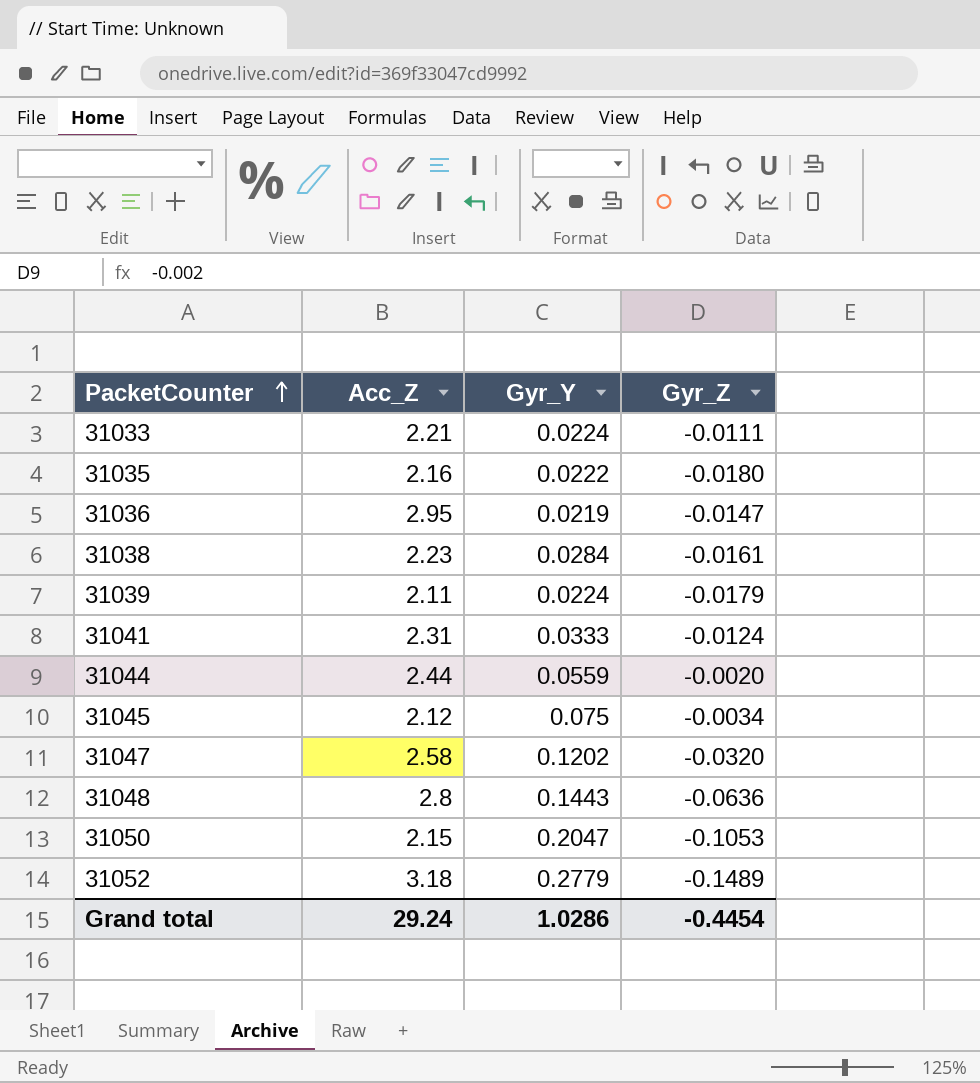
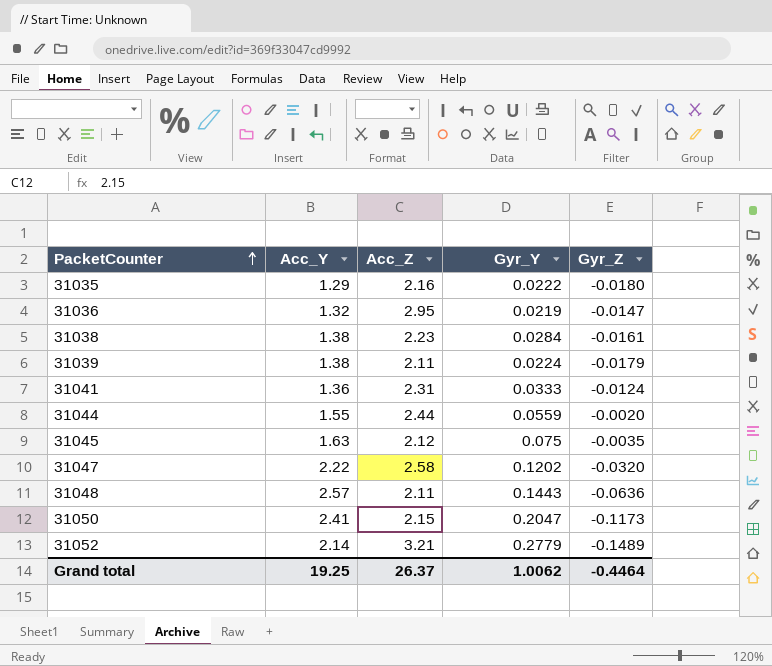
column Acc_Y | position: none -> 2
row 31033: 2.21 | 0.0224 | -0.0111 -> none
31045 | Gyr_Z: -0.0034 -> -0.0035
31048 | Acc_Z: 2.8 -> 2.11
31050 | Gyr_Z: -0.1053 -> -0.1173
31052 | Acc_Z: 3.18 -> 3.21
Grand total | Acc_Z: 29.24 -> 26.37
Grand total | Gyr_Y: 1.0286 -> 1.0062
Grand total | Gyr_Z: -0.4454 -> -0.4464

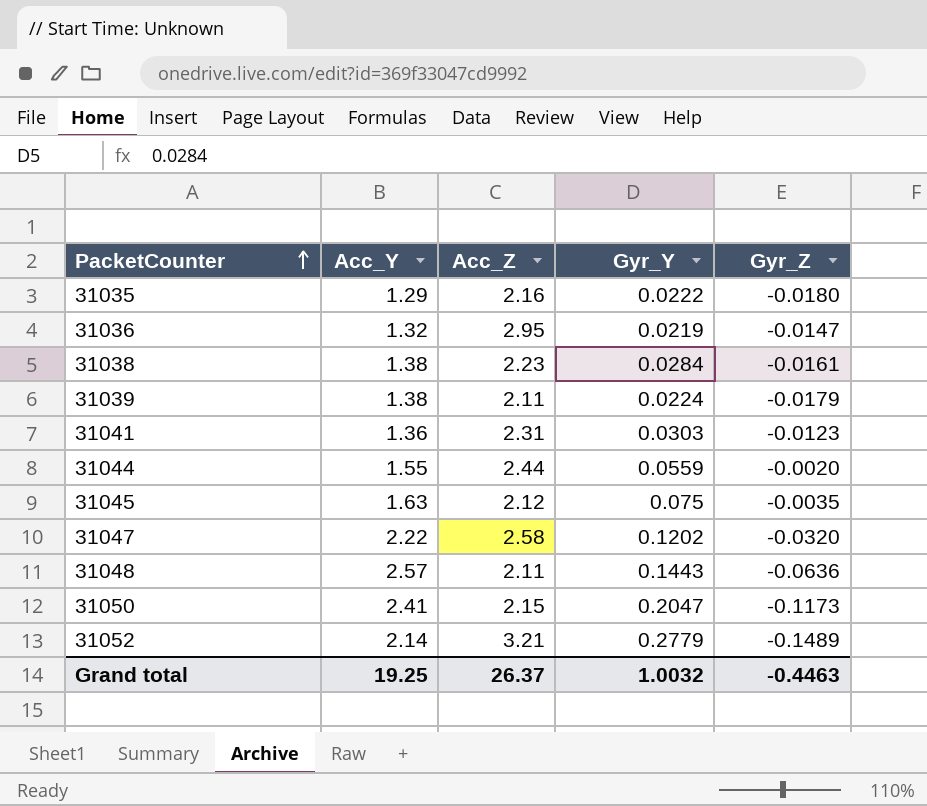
31041 | Gyr_Y: 0.0333 -> 0.0303
31041 | Gyr_Z: -0.0124 -> -0.0123
Grand total | Gyr_Y: 1.0062 -> 1.0032
Grand total | Gyr_Z: -0.4464 -> -0.4463

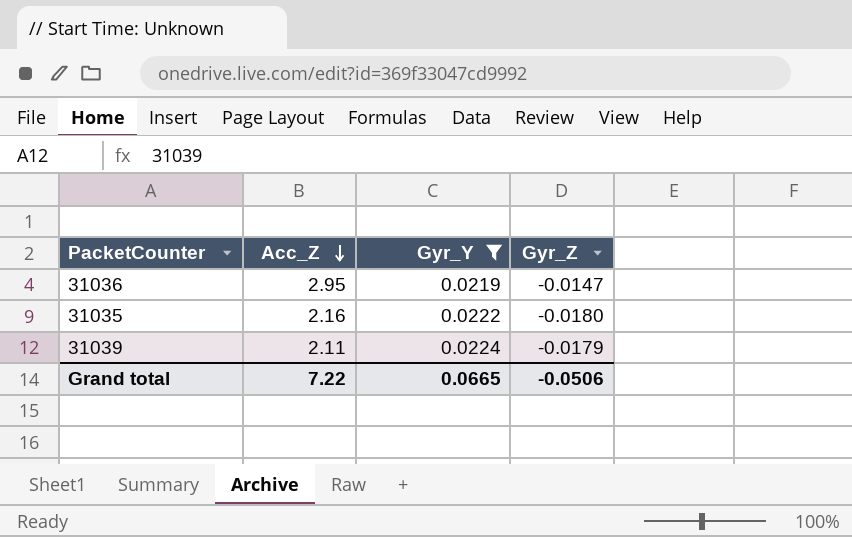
filter: none -> Gyr_Y <= 0.0224
row order: PacketCounter ascending -> Acc_Z descending
column Acc_Y | position: 2 -> none
Grand total | Acc_Z: 26.37 -> 7.22
Grand total | Gyr_Y: 1.0032 -> 0.0665
Grand total | Gyr_Z: -0.4463 -> -0.0506

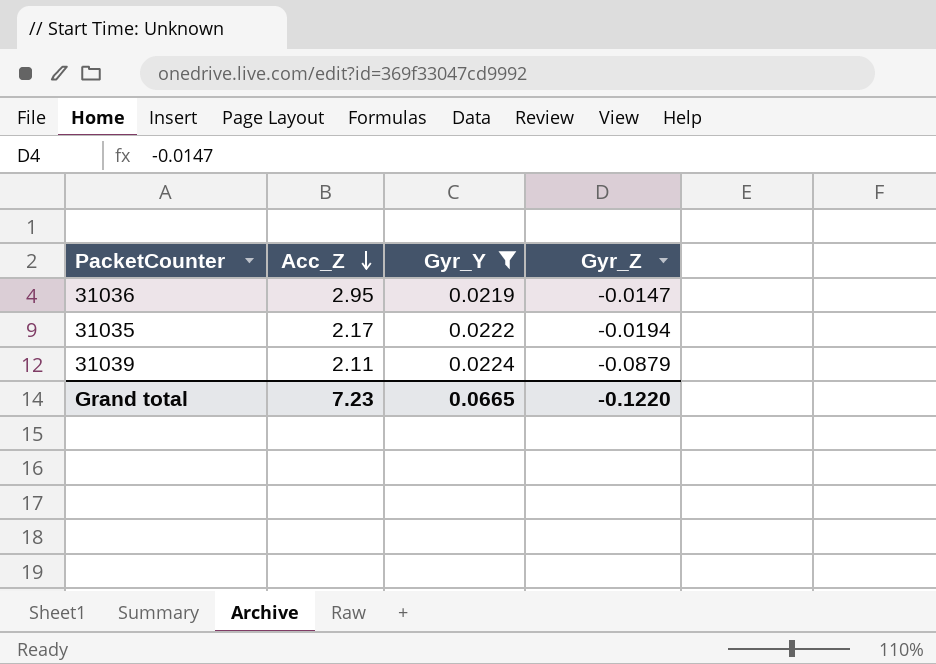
31035 | Acc_Z: 2.16 -> 2.17
31035 | Gyr_Z: -0.0180 -> -0.0194
31039 | Gyr_Z: -0.0179 -> -0.0879
Grand total | Acc_Z: 7.22 -> 7.23
Grand total | Gyr_Z: -0.0506 -> -0.1220

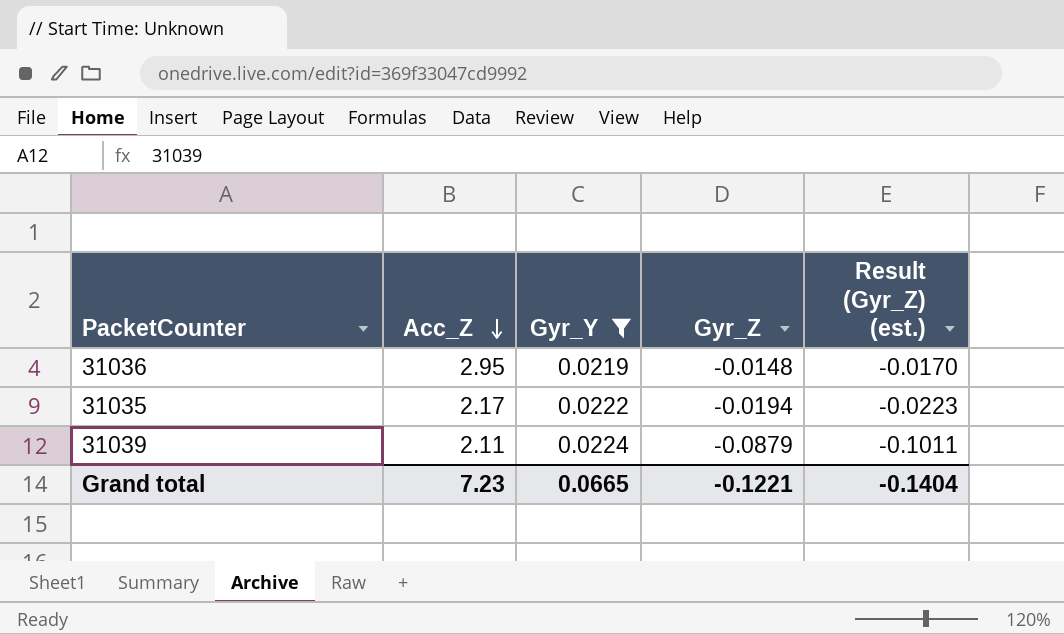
column Result (Gyr_Z) (est.) | formula: none -> [Gyr_Z] * 1.15
31036 | Gyr_Z: -0.0147 -> -0.0148
Grand total | Gyr_Z: -0.1220 -> -0.1221

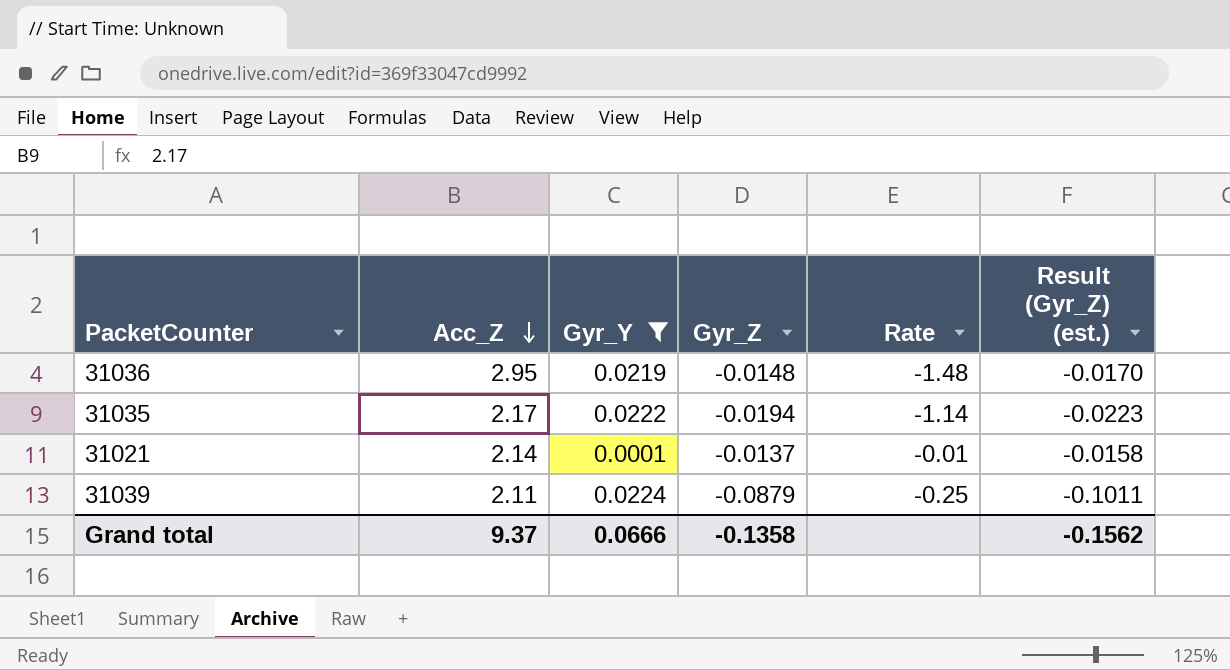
column Rate | formula: none -> [Gyr_Y] / [Gyr_Z]
row 31021: none -> 2.14 | 0.0001 | -0.0137 | -0.01 | -0.0158
Grand total | Acc_Z: 7.23 -> 9.37
Grand total | Gyr_Y: 0.0665 -> 0.0666
Grand total | Gyr_Z: -0.1221 -> -0.1358
Grand total | Result (Gyr_Z) (est.): -0.1404 -> -0.1562

